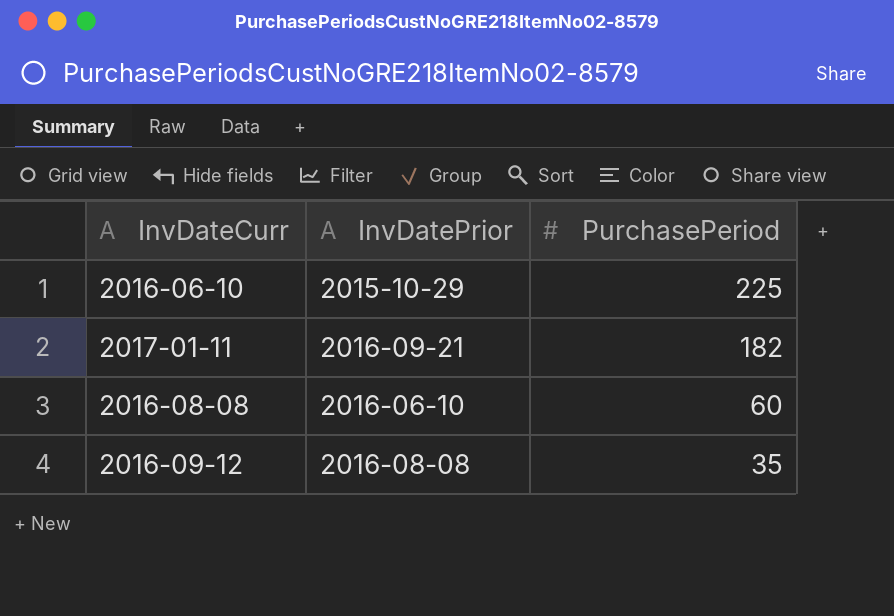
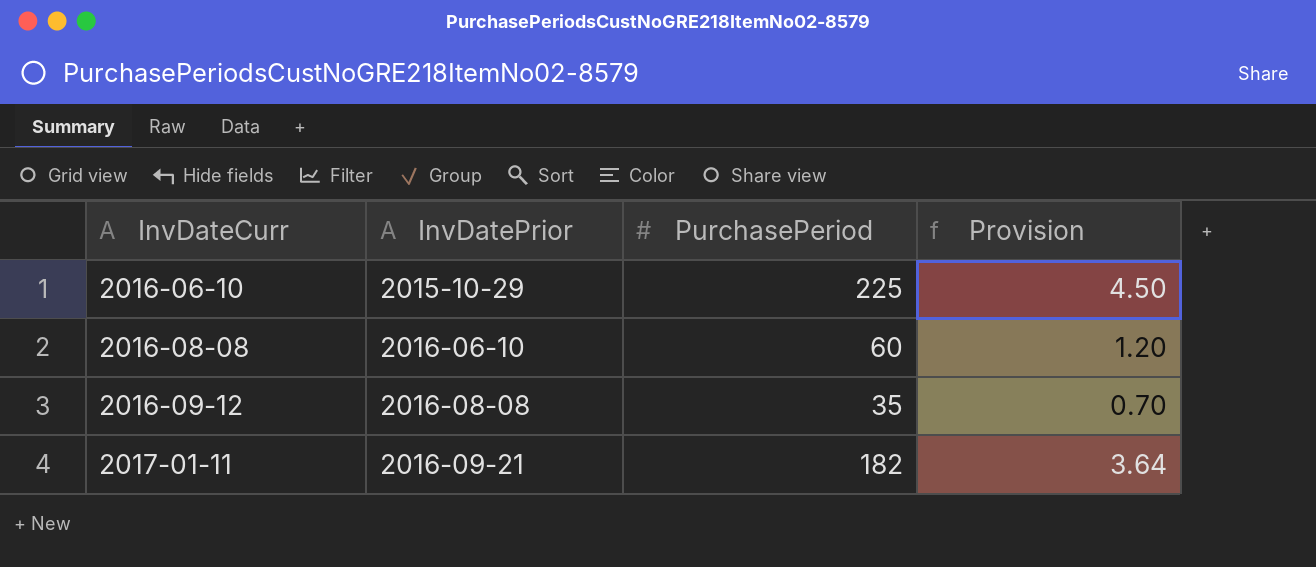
row order: PurchasePeriod descending -> InvDateCurr ascending
column Provision | formula: none -> [PurchasePeriod] * 0.02

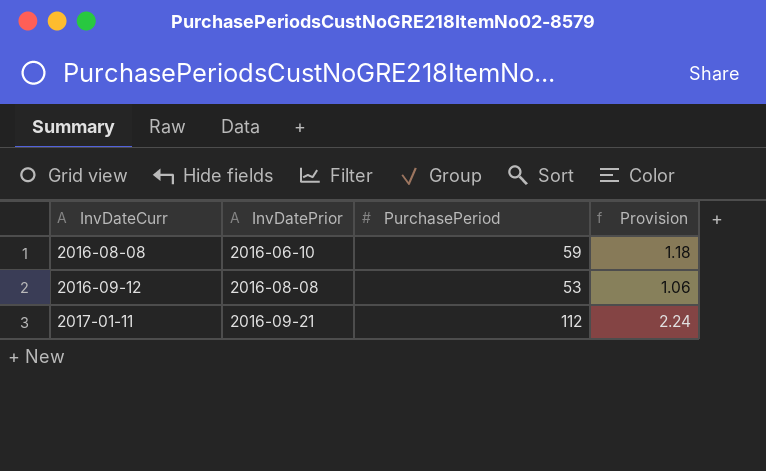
row 2016-06-10: 2015-10-29 | 225 | 4.50 -> none
2016-08-08 | PurchasePeriod: 60 -> 59
2016-08-08 | Provision: 1.20 -> 1.18
2016-09-12 | PurchasePeriod: 35 -> 53
2016-09-12 | Provision: 0.70 -> 1.06
2017-01-11 | PurchasePeriod: 182 -> 112
2017-01-11 | Provision: 3.64 -> 2.24

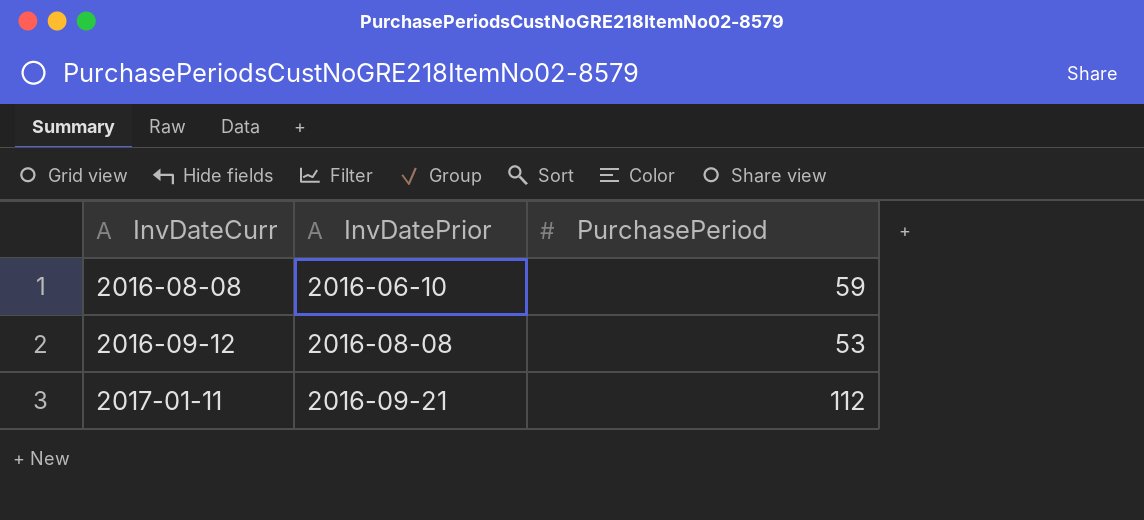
column Provision | formula: [PurchasePeriod] * 0.02 -> none

